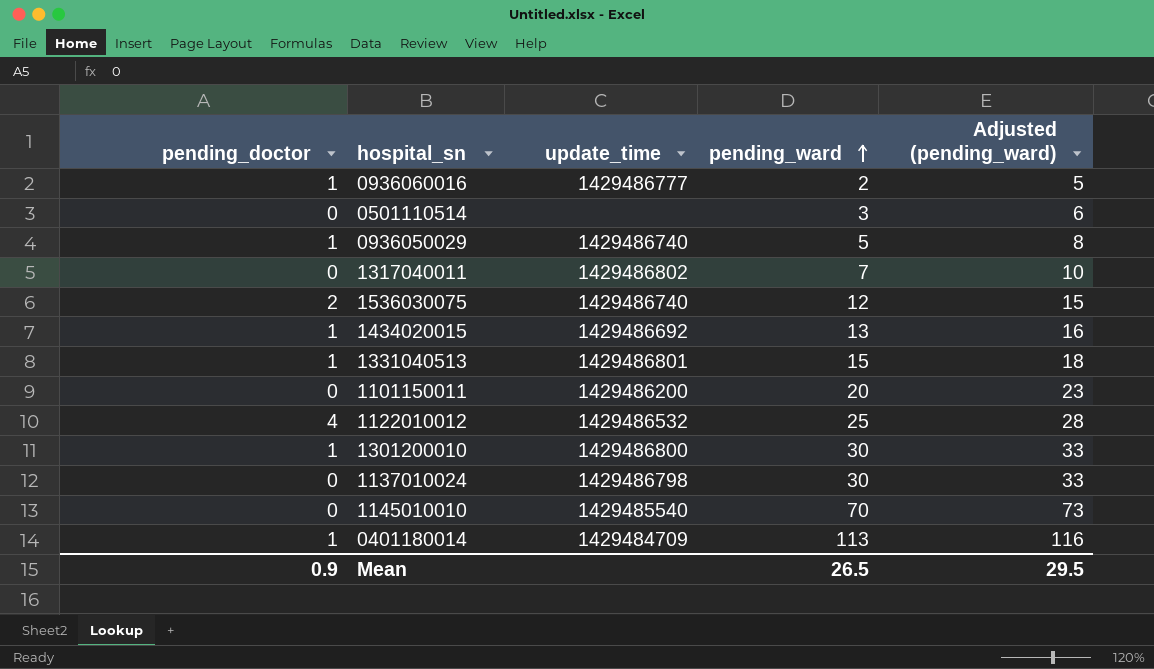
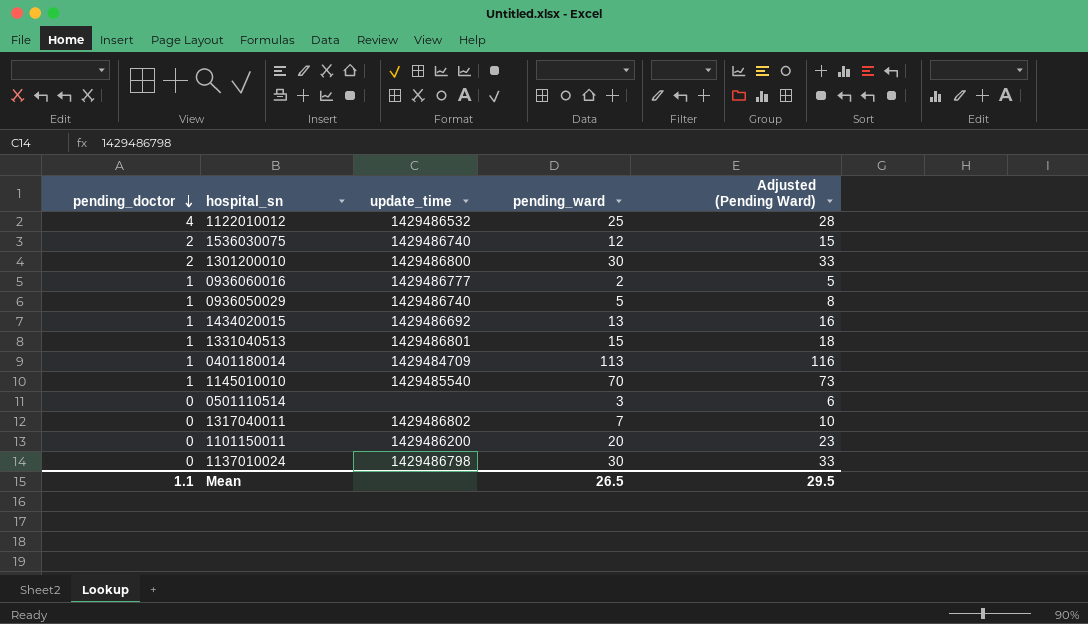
row order: pending_ward ascending -> pending_doctor descending
column name: Adjusted (pending_ward) -> Adjusted (Pending Ward)
1301200010 | pending_doctor: 1 -> 2
1145010010 | pending_doctor: 0 -> 1
Mean | pending_doctor: 0.9 -> 1.1

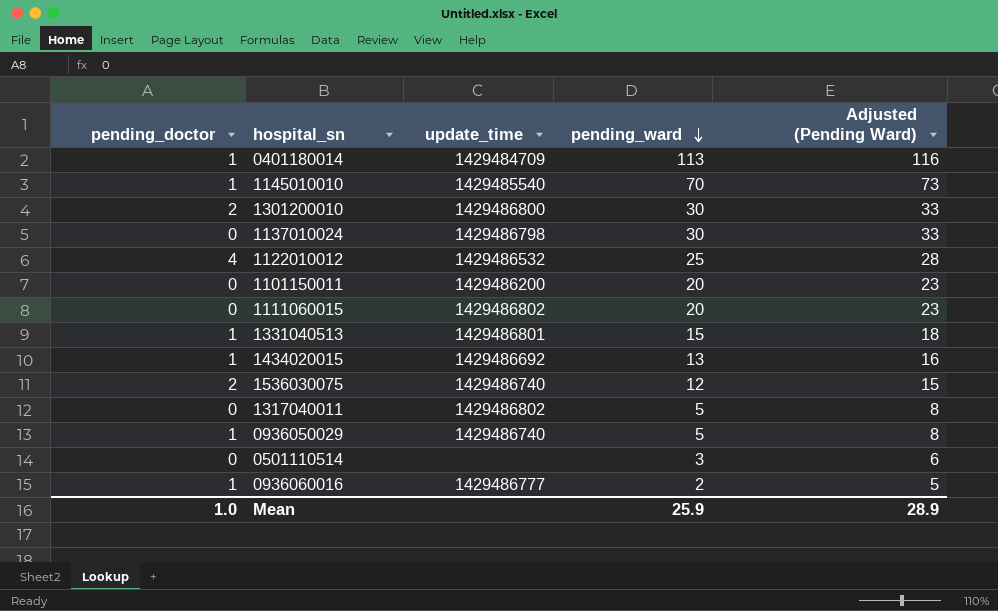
row order: pending_doctor descending -> pending_ward descending
row 1111060015: none -> 0 | 1429486802 | 20 | 23
1317040011 | pending_ward: 7 -> 5
1317040011 | Adjusted (Pending Ward): 10 -> 8
Mean | pending_doctor: 1.1 -> 1.0
Mean | pending_ward: 26.5 -> 25.9
Mean | Adjusted (Pending Ward): 29.5 -> 28.9

